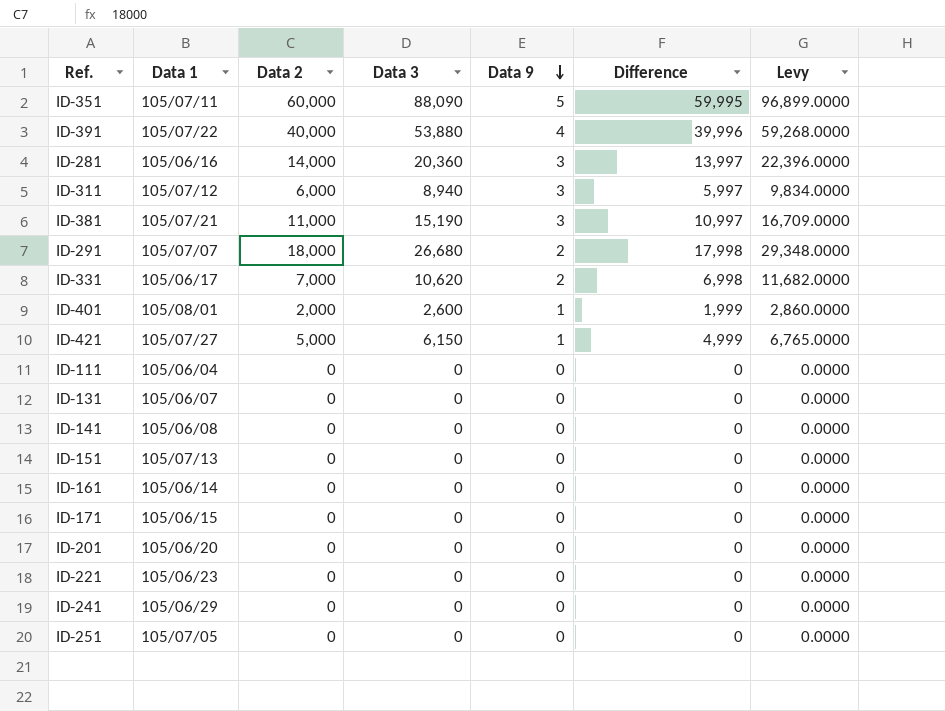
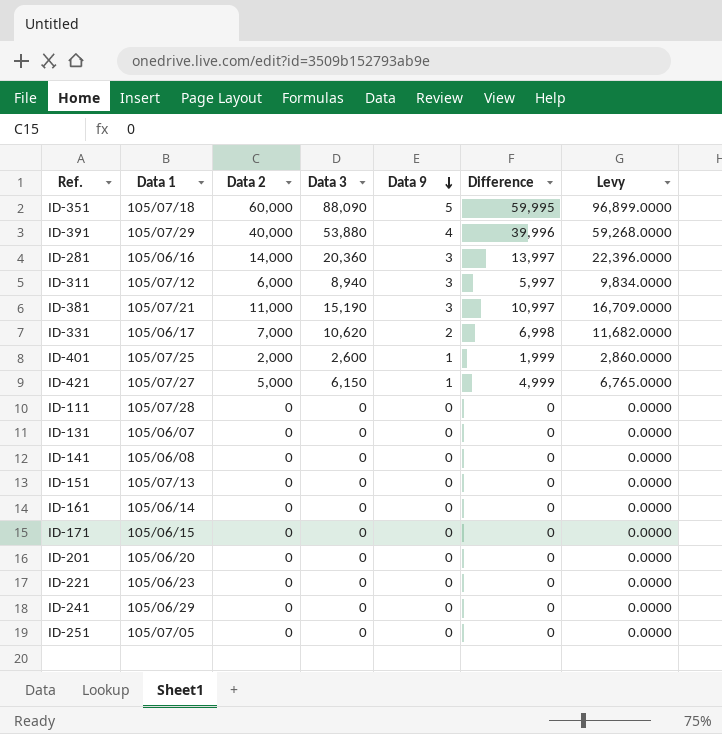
row ID-291: 105/07/07 | 18,000 | 26,680 | 2 | 17,998 | 29,348.0000 -> none
ID-351 | Data 1: 105/07/11 -> 105/07/18
ID-391 | Data 1: 105/07/22 -> 105/07/29
ID-401 | Data 1: 105/08/01 -> 105/07/25
ID-111 | Data 1: 105/06/04 -> 105/07/28

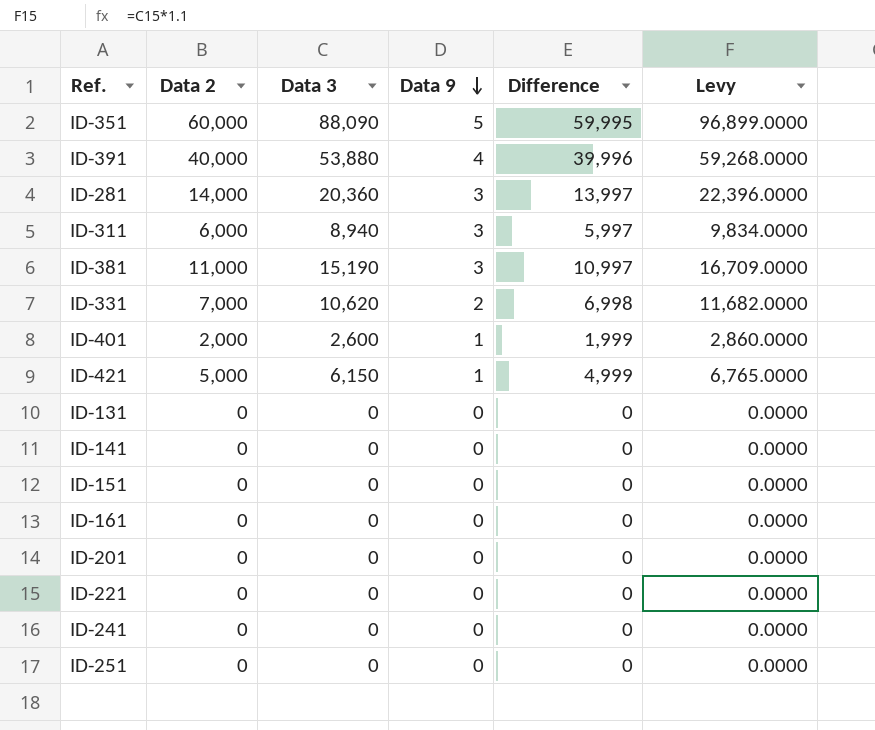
column Data 1 | position: 2 -> none
row ID-111: 105/07/28 | 0 | 0 | 0 | 0 | 0.0000 -> none
row ID-171: 105/06/15 | 0 | 0 | 0 | 0 | 0.0000 -> none

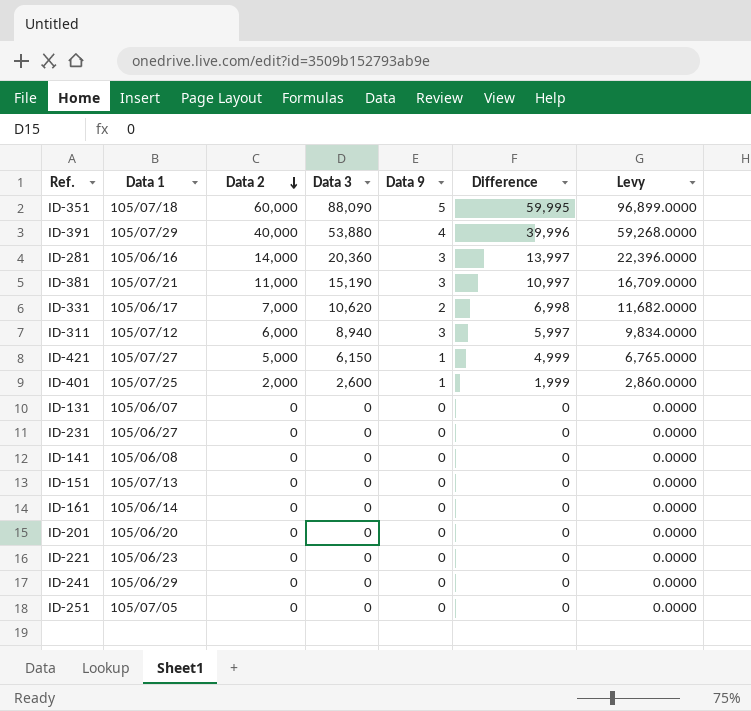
row order: Data 9 descending -> Data 2 descending
column Data 1 | position: none -> 2
row ID-231: none -> 105/06/27 | 0 | 0 | 0 | 0 | 0.0000

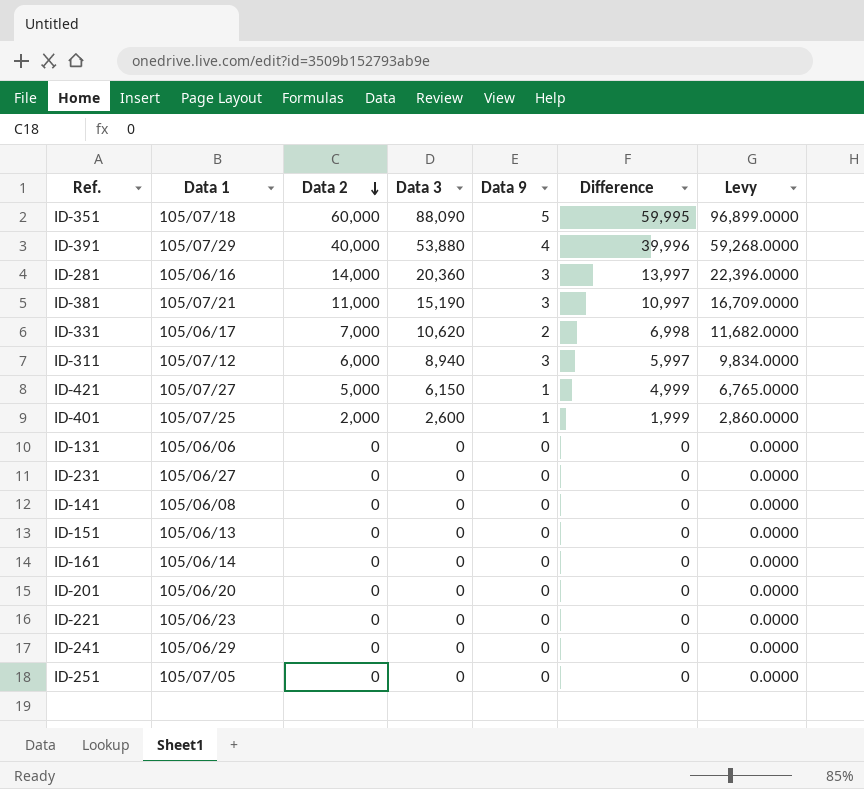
ID-131 | Data 1: 105/06/07 -> 105/06/06
ID-151 | Data 1: 105/07/13 -> 105/06/13

